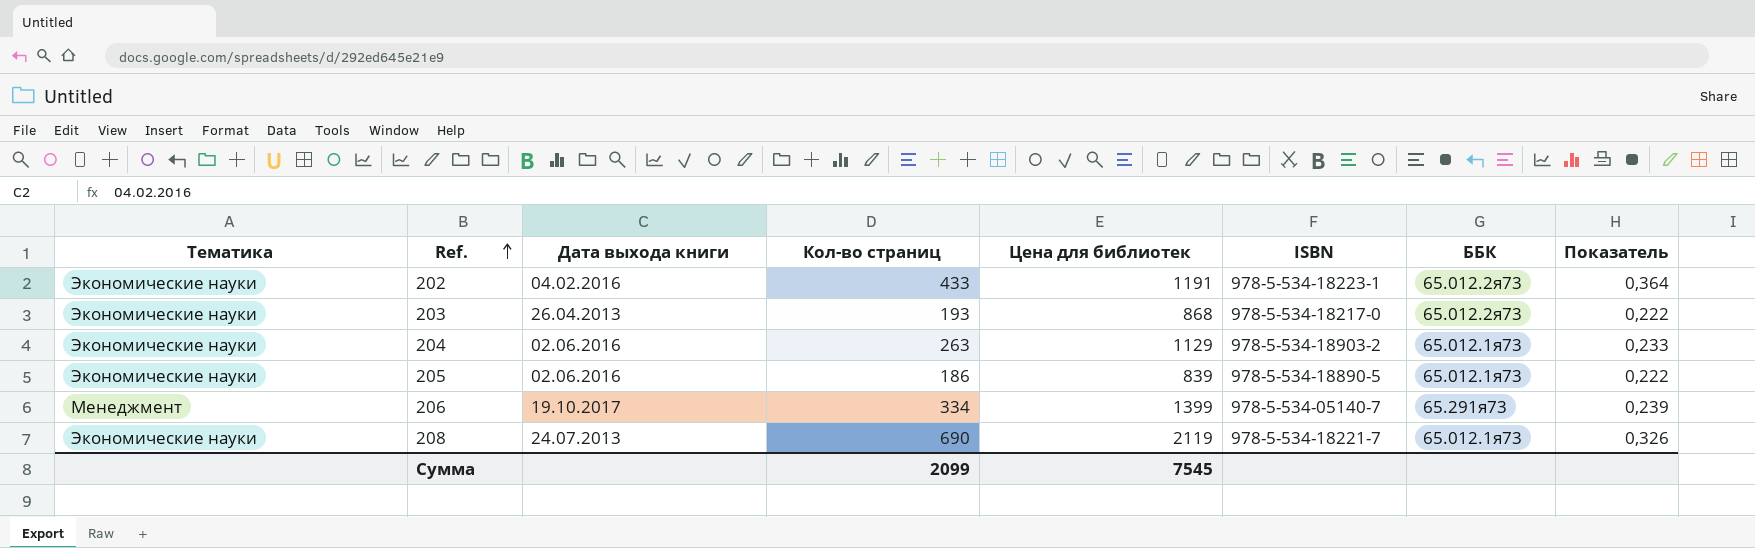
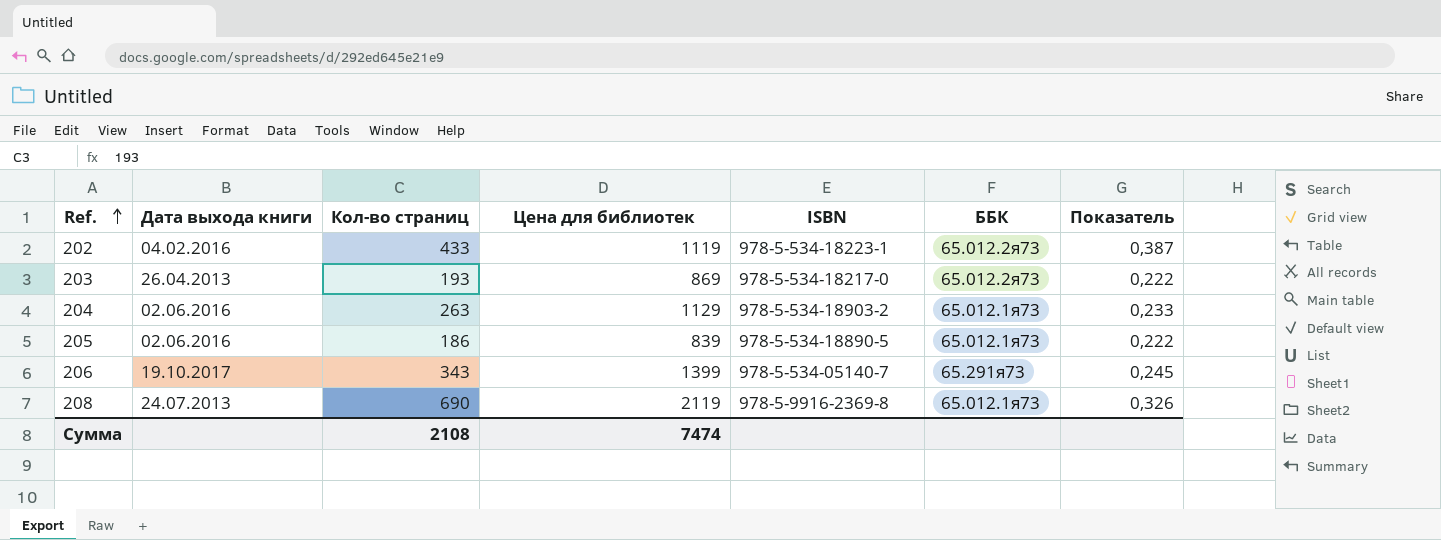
column Тематика | position: 1 -> none
202 | Цена для библиотек: 1191 -> 1119
202 | Показатель: 0,364 -> 0,387
203 | Цена для библиотек: 868 -> 869
206 | Кол-во страниц: 334 -> 343
206 | Показатель: 0,239 -> 0,245
208 | ISBN: 978-5-534-18221-7 -> 978-5-9916-2369-8
Сумма | Кол-во страниц: 2099 -> 2108
Сумма | Цена для библиотек: 7545 -> 7474

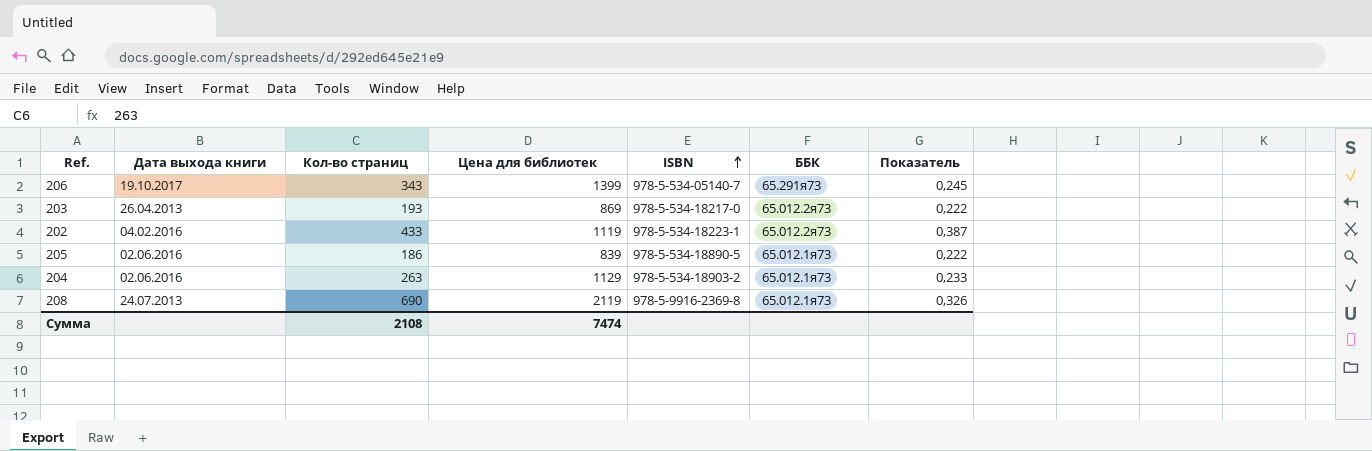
row order: Ref. ascending -> ISBN ascending

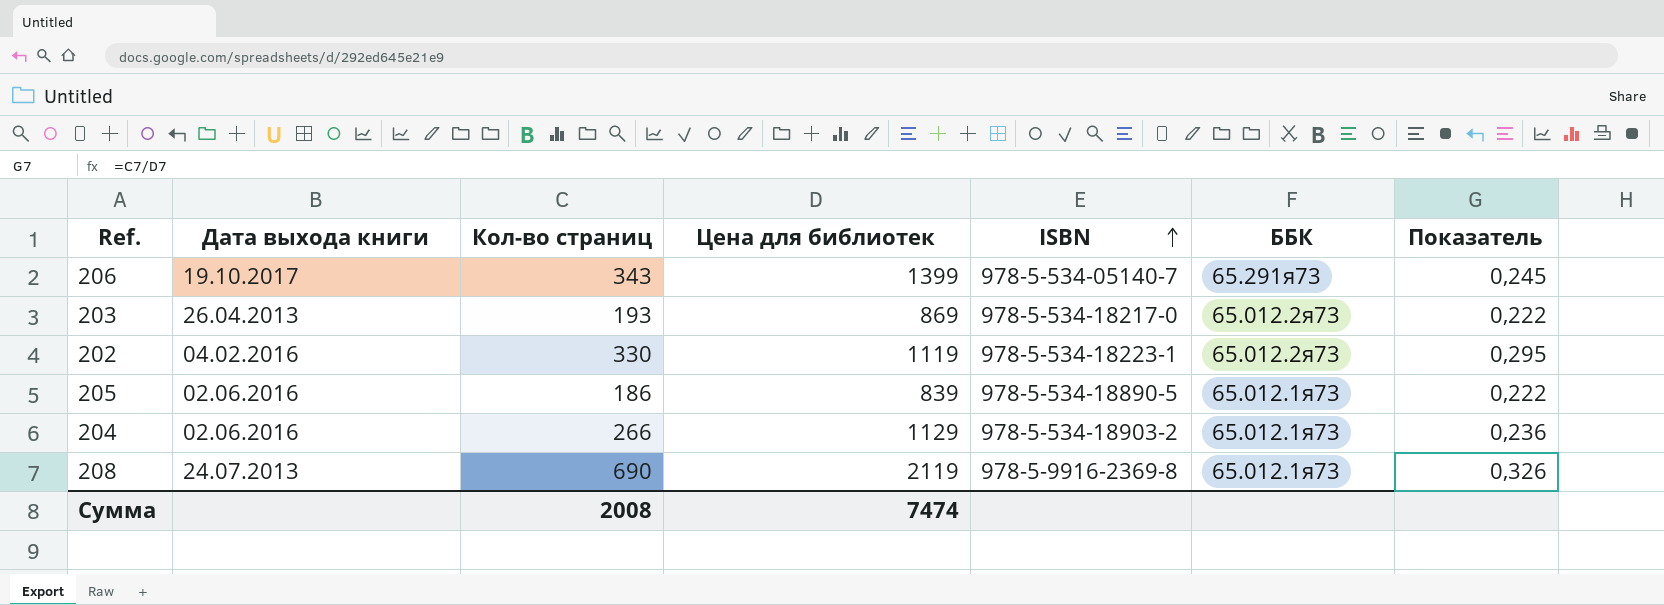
202 | Кол-во страниц: 433 -> 330
202 | Показатель: 0,387 -> 0,295
204 | Кол-во страниц: 263 -> 266
204 | Показатель: 0,233 -> 0,236
Сумма | Кол-во страниц: 2108 -> 2008

